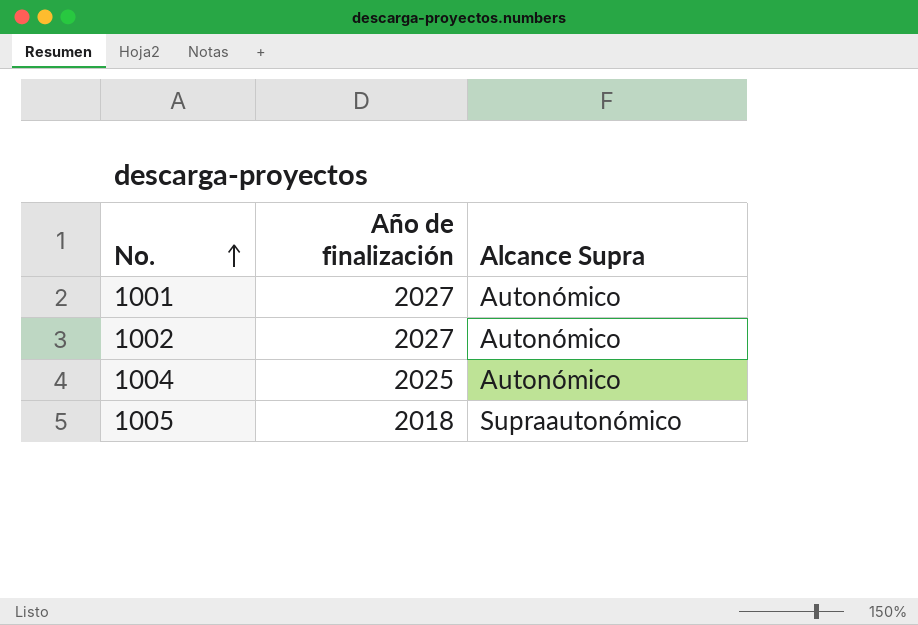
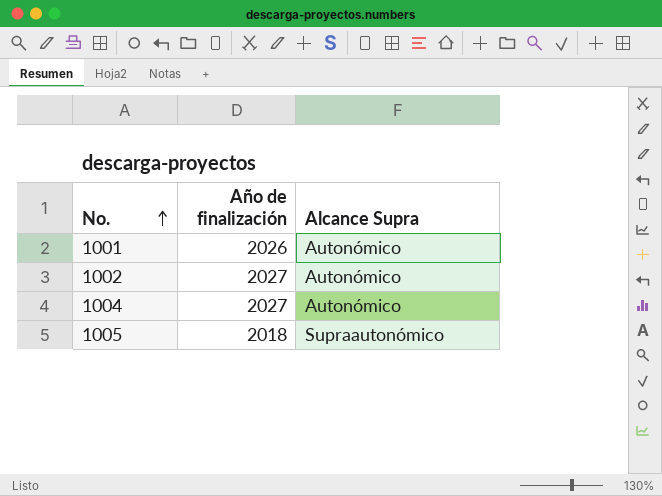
1001 | Año de finalización: 2027 -> 2026
1004 | Año de finalización: 2025 -> 2027

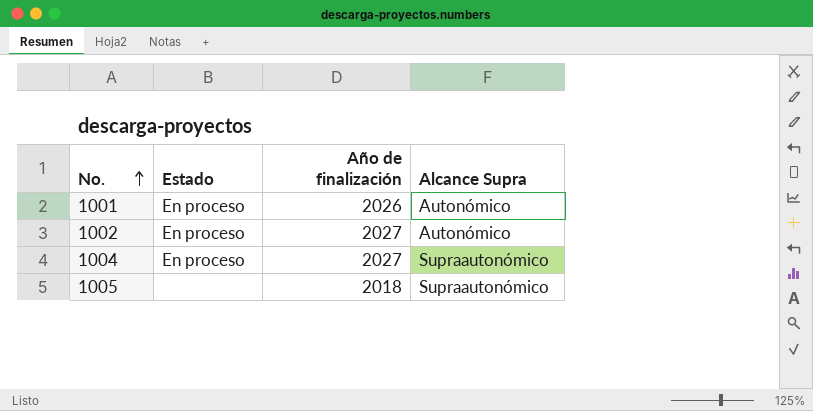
column Estado | position: none -> 2
1004 | Alcance Supra: Autonómico -> Supraautonómico

